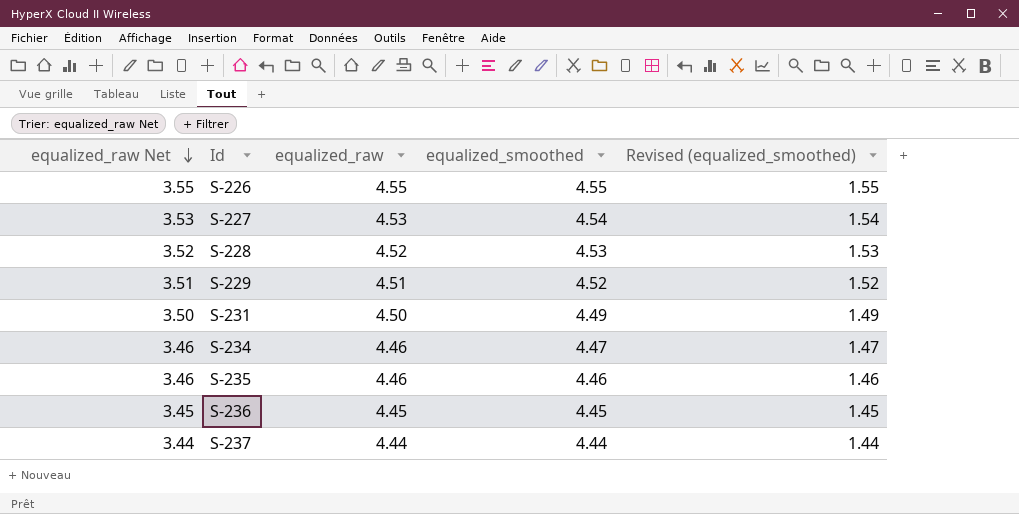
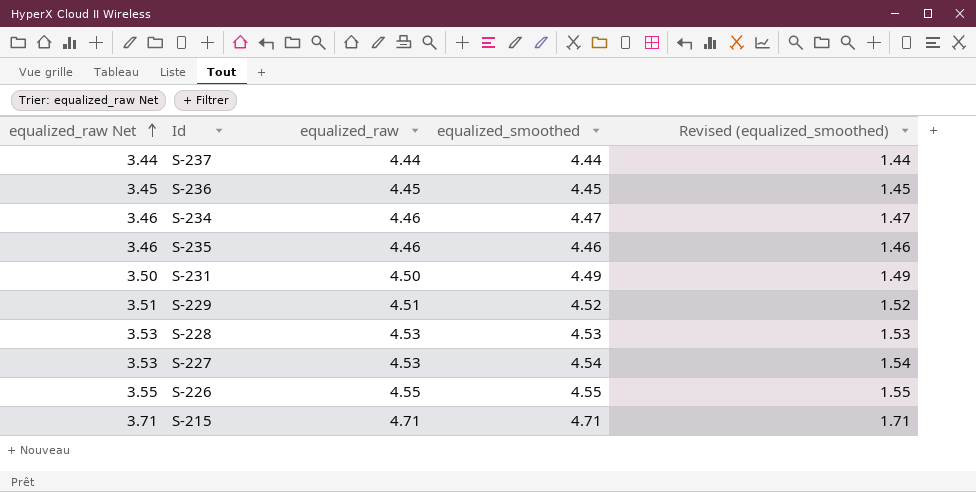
row order: equalized_raw Net descending -> equalized_raw Net ascending
S-228 | equalized_raw Net: 3.52 -> 3.53
S-228 | equalized_raw: 4.52 -> 4.53
row S-215: none -> 3.71 | 4.71 | 4.71 | 1.71

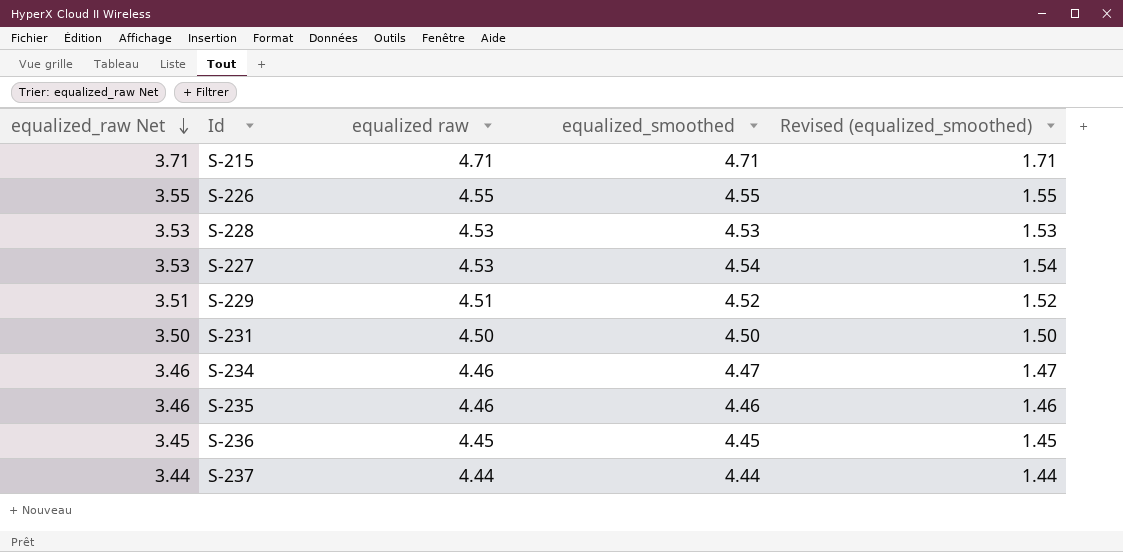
row order: equalized_raw Net ascending -> equalized_raw Net descending
column name: equalized_raw -> equalized raw
S-231 | equalized_smoothed: 4.49 -> 4.50
S-231 | Revised (equalized_smoothed): 1.49 -> 1.50

